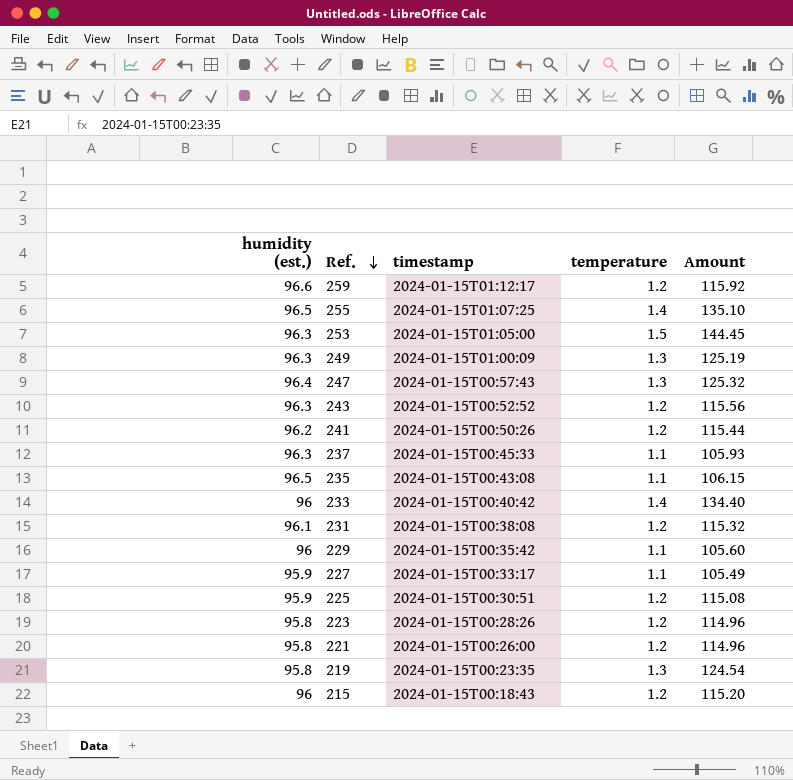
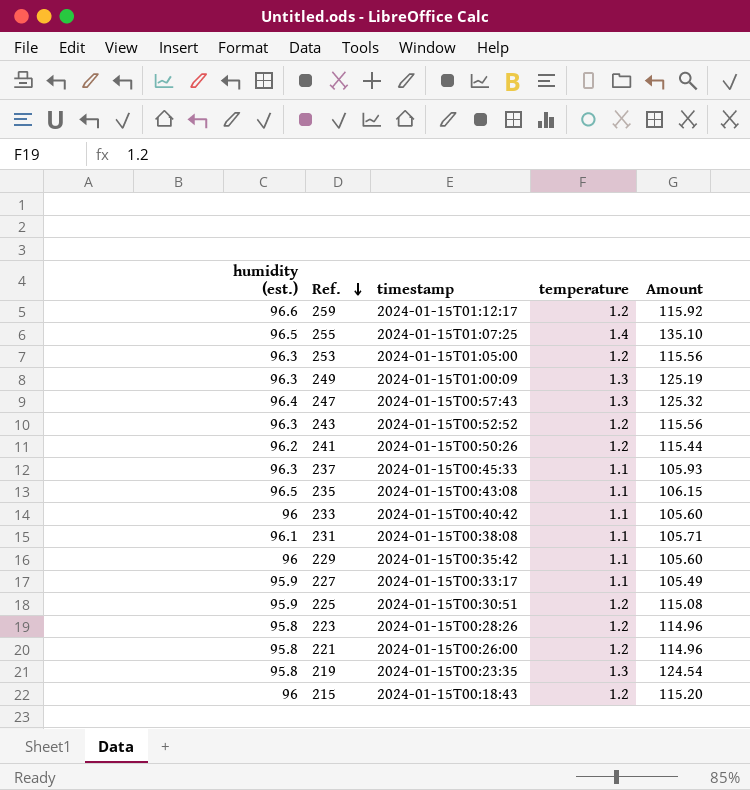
253 | temperature: 1.5 -> 1.2
253 | Amount: 144.45 -> 115.56
233 | temperature: 1.4 -> 1.1
233 | Amount: 134.40 -> 105.60
231 | temperature: 1.2 -> 1.1
231 | Amount: 115.32 -> 105.71

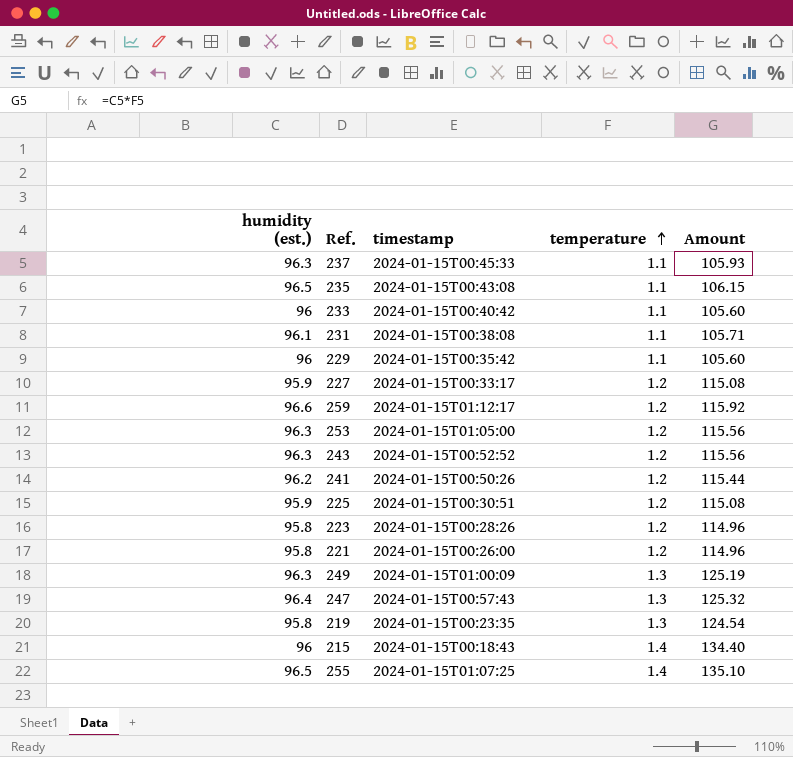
row order: Ref. descending -> temperature ascending
227 | temperature: 1.1 -> 1.2
227 | Amount: 105.49 -> 115.08
215 | temperature: 1.2 -> 1.4
215 | Amount: 115.20 -> 134.40

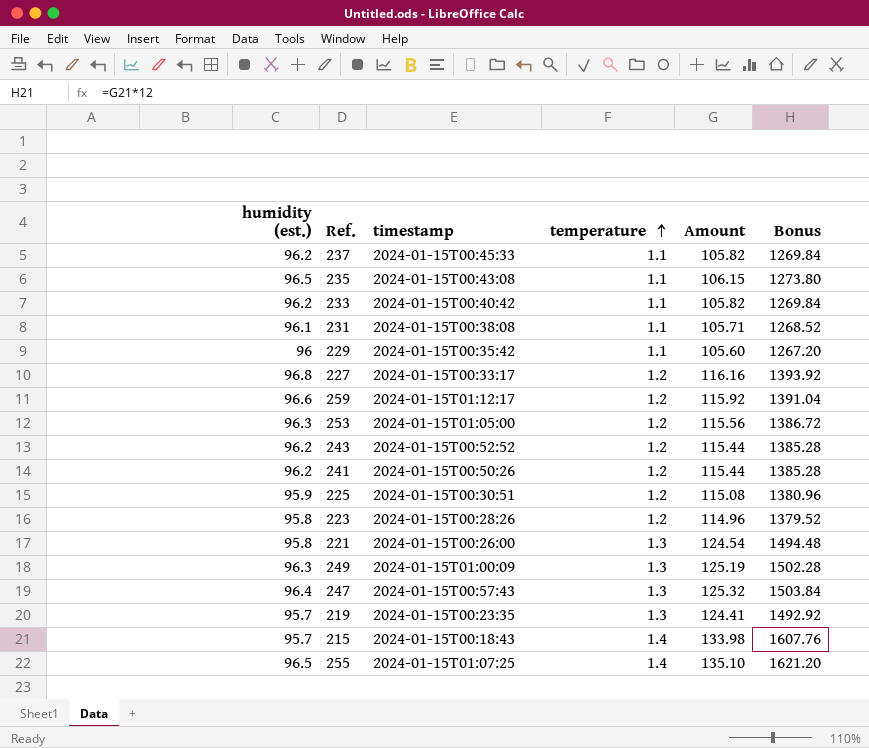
column Bonus | formula: none -> [Amount] * 12
237 | humidity (est.): 96.3 -> 96.2
237 | Amount: 105.93 -> 105.82
233 | humidity (est.): 96 -> 96.2
233 | Amount: 105.60 -> 105.82
227 | humidity (est.): 95.9 -> 96.8
227 | Amount: 115.08 -> 116.16
243 | humidity (est.): 96.3 -> 96.2
243 | Amount: 115.56 -> 115.44
221 | temperature: 1.2 -> 1.3
221 | Amount: 114.96 -> 124.54
219 | humidity (est.): 95.8 -> 95.7
219 | Amount: 124.54 -> 124.41
215 | humidity (est.): 96 -> 95.7
215 | Amount: 134.40 -> 133.98

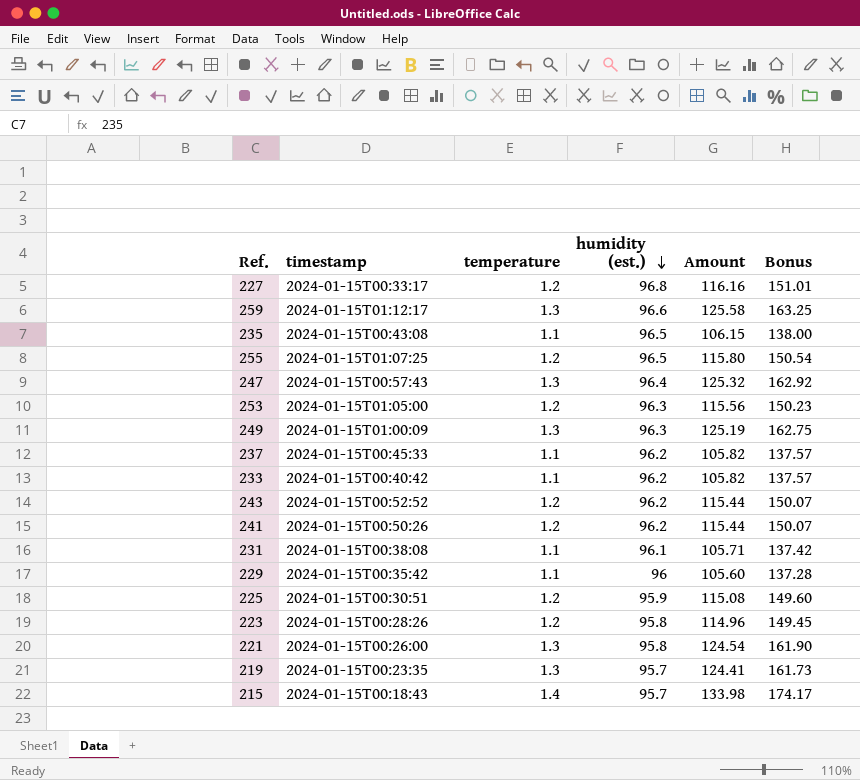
row order: temperature ascending -> humidity (est.) descending
column humidity (est.) | position: 1 -> 4
column Bonus | formula: [Amount] * 12 -> [Amount] * 1.3
259 | temperature: 1.2 -> 1.3
259 | Amount: 115.92 -> 125.58
255 | temperature: 1.4 -> 1.2
255 | Amount: 135.10 -> 115.80

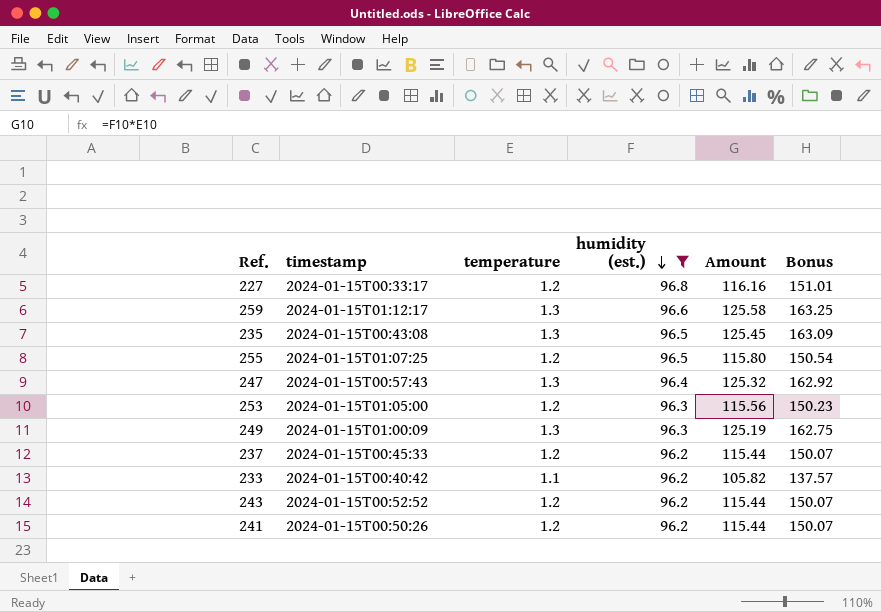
filter: none -> humidity (est.) >= 96.2
235 | temperature: 1.1 -> 1.3
235 | Amount: 106.15 -> 125.45
235 | Bonus: 138.00 -> 163.09
237 | temperature: 1.1 -> 1.2
237 | Amount: 105.82 -> 115.44
237 | Bonus: 137.57 -> 150.07

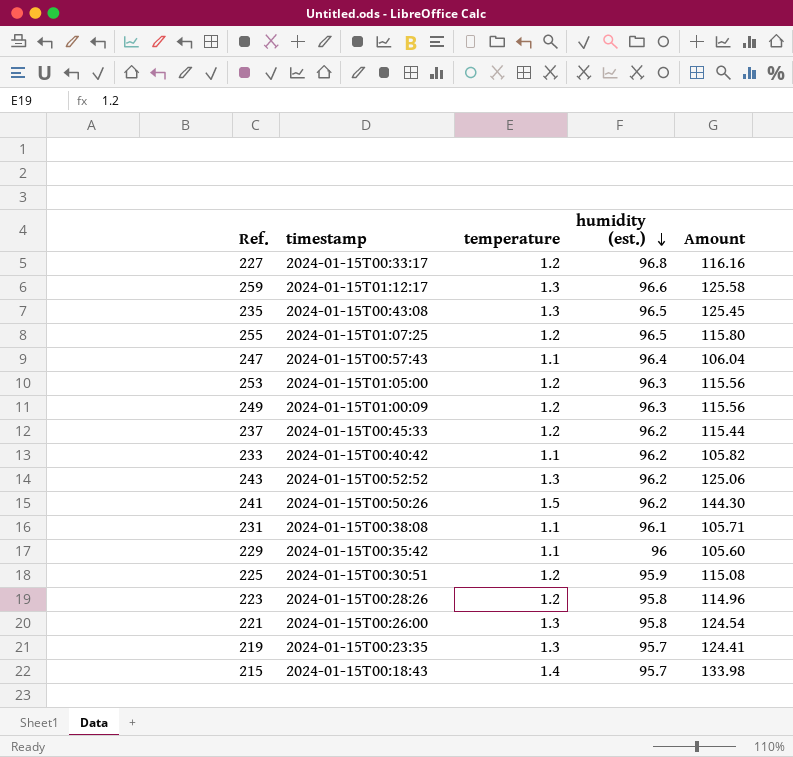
filter: humidity (est.) >= 96.2 -> none
column Bonus | formula: [Amount] * 1.3 -> none
247 | temperature: 1.3 -> 1.1
247 | Amount: 125.32 -> 106.04
249 | temperature: 1.3 -> 1.2
249 | Amount: 125.19 -> 115.56
243 | temperature: 1.2 -> 1.3
243 | Amount: 115.44 -> 125.06
241 | temperature: 1.2 -> 1.5
241 | Amount: 115.44 -> 144.30

